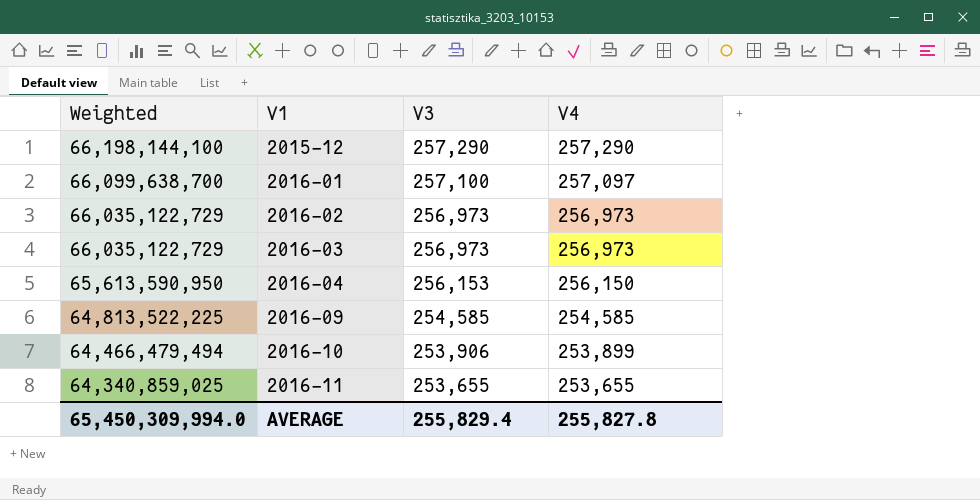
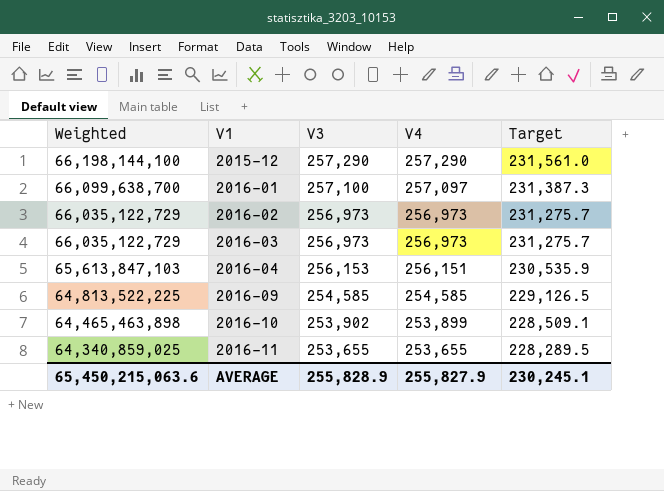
column Target | formula: none -> [V4] * 0.9
2016-04 | Weighted: 65,613,590,950 -> 65,613,847,103
2016-04 | V4: 256,150 -> 256,151
2016-10 | Weighted: 64,466,479,494 -> 64,465,463,898
2016-10 | V3: 253,906 -> 253,902
AVERAGE | Weighted: 65,450,309,994.0 -> 65,450,215,063.6
AVERAGE | V3: 255,829.4 -> 255,828.9
AVERAGE | V4: 255,827.8 -> 255,827.9

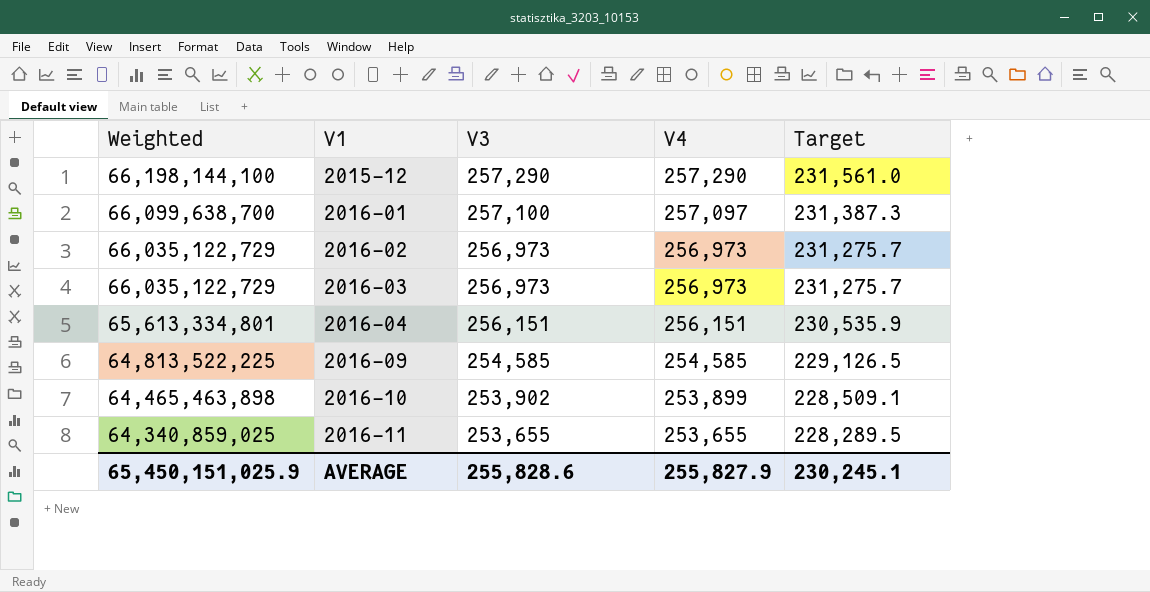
2016-04 | Weighted: 65,613,847,103 -> 65,613,334,801
2016-04 | V3: 256,153 -> 256,151
AVERAGE | Weighted: 65,450,215,063.6 -> 65,450,151,025.9
AVERAGE | V3: 255,828.9 -> 255,828.6

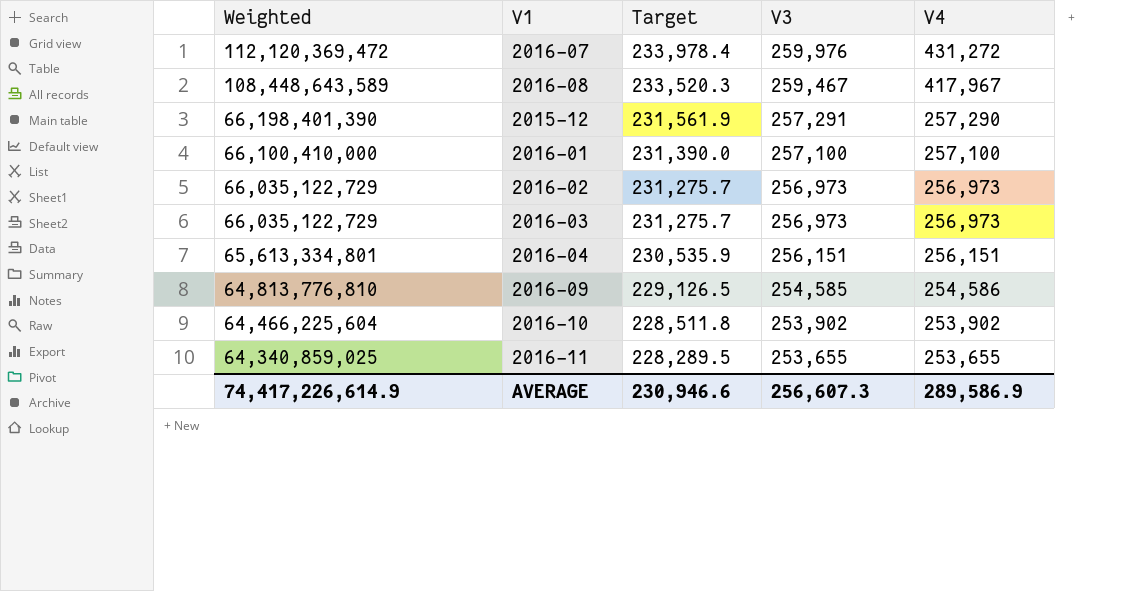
column Target | formula: [V4] * 0.9 -> [V3] * 0.9
column Target | position: 5 -> 3
row 2016-07: none -> 112,120,369,472 | 233,978.4 | 259,976 | 431,272
row 2016-08: none -> 108,448,643,589 | 233,520.3 | 259,467 | 417,967
2015-12 | Weighted: 66,198,144,100 -> 66,198,401,390
2015-12 | V3: 257,290 -> 257,291
2016-01 | Weighted: 66,099,638,700 -> 66,100,410,000
2016-01 | V4: 257,097 -> 257,100
2016-09 | Weighted: 64,813,522,225 -> 64,813,776,810
2016-09 | V4: 254,585 -> 254,586
2016-10 | Weighted: 64,465,463,898 -> 64,466,225,604
2016-10 | V4: 253,899 -> 253,902
AVERAGE | Weighted: 65,450,151,025.9 -> 74,417,226,614.9
AVERAGE | Target: 230,245.1 -> 230,946.6
AVERAGE | V3: 255,828.6 -> 256,607.3
AVERAGE | V4: 255,827.9 -> 289,586.9

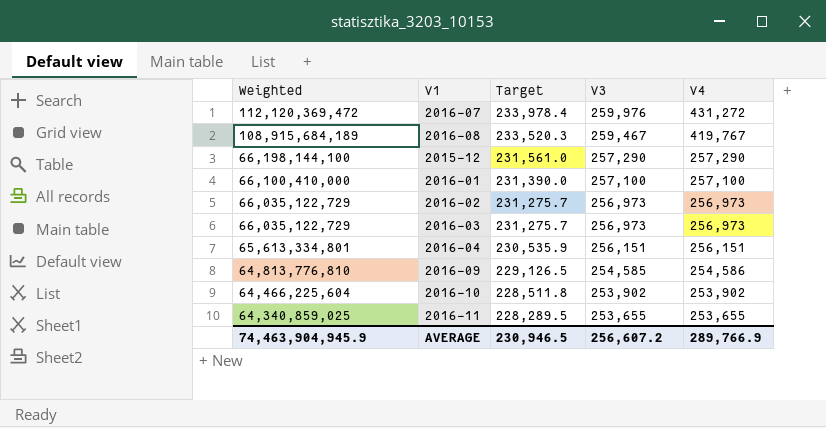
2016-08 | Weighted: 108,448,643,589 -> 108,915,684,189
2016-08 | V4: 417,967 -> 419,767
2015-12 | Weighted: 66,198,401,390 -> 66,198,144,100
2015-12 | Target: 231,561.9 -> 231,561.0
2015-12 | V3: 257,291 -> 257,290
AVERAGE | Weighted: 74,417,226,614.9 -> 74,463,904,945.9
AVERAGE | Target: 230,946.6 -> 230,946.5
AVERAGE | V3: 256,607.3 -> 256,607.2
AVERAGE | V4: 289,586.9 -> 289,766.9

